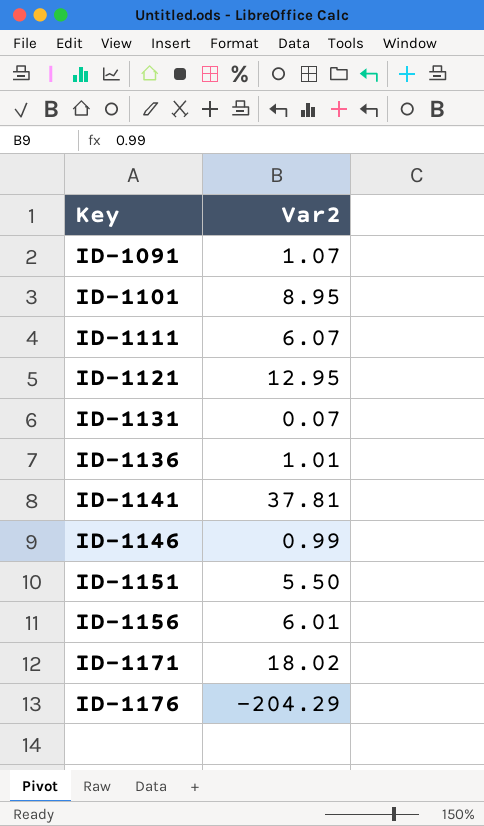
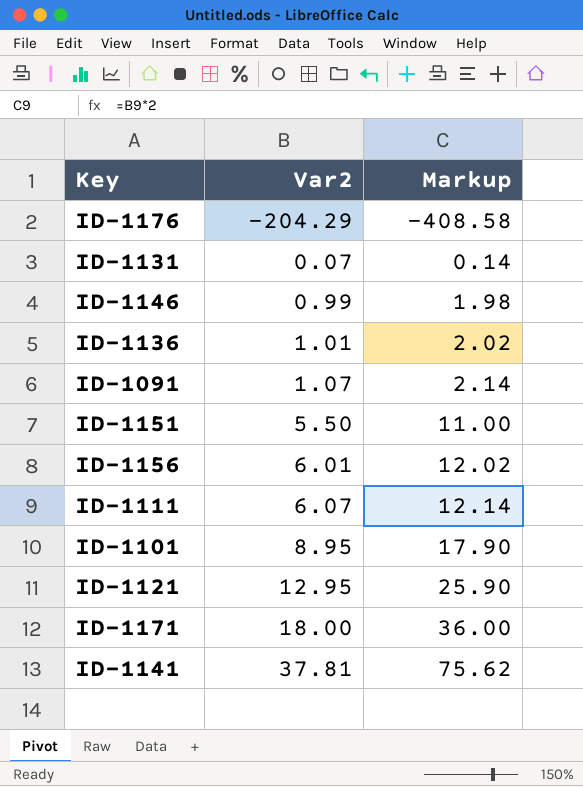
row order: Key ascending -> Var2 ascending
column Markup | formula: none -> [Var2] * 2
ID-1171 | Var2: 18.02 -> 18.00

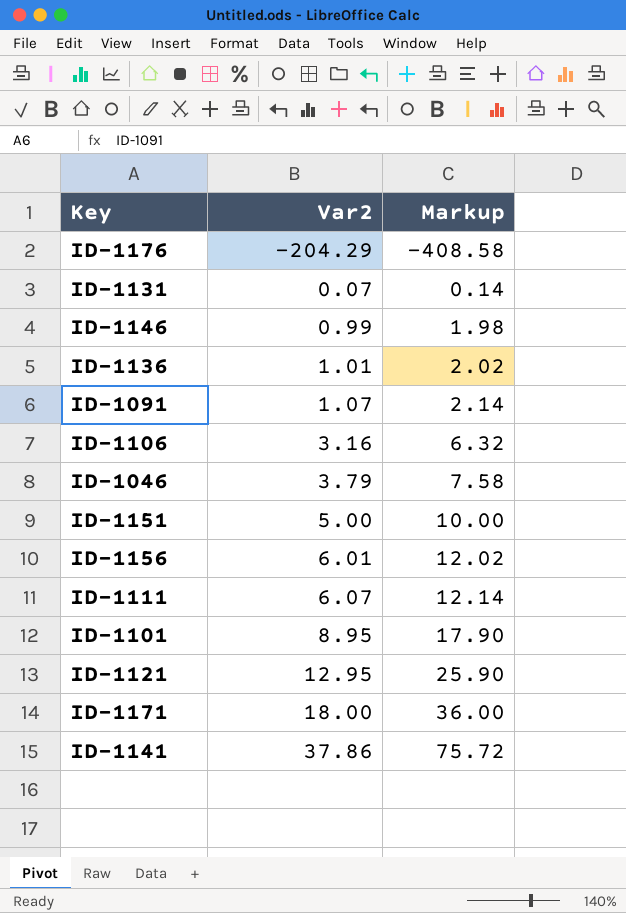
row ID-1106: none -> 3.16 | 6.32
row ID-1046: none -> 3.79 | 7.58
ID-1151 | Var2: 5.50 -> 5.00
ID-1151 | Markup: 11.00 -> 10.00
ID-1141 | Var2: 37.81 -> 37.86
ID-1141 | Markup: 75.62 -> 75.72

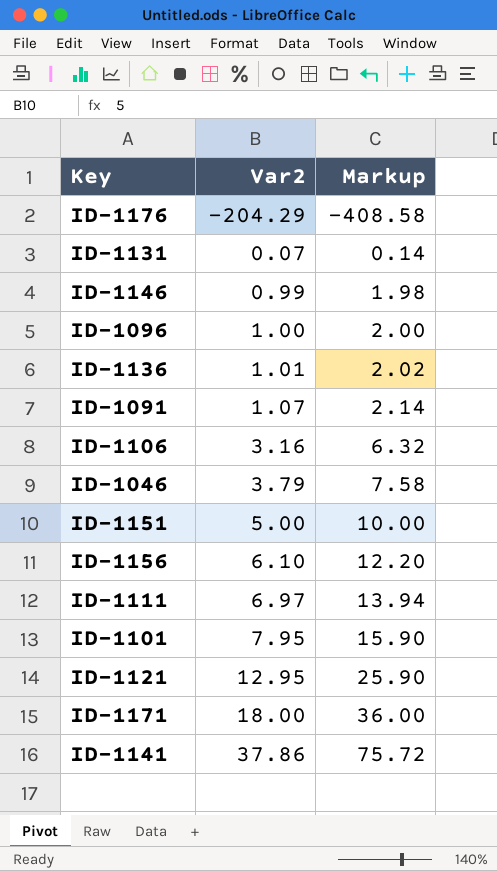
row ID-1096: none -> 1.00 | 2.00
ID-1156 | Var2: 6.01 -> 6.10
ID-1156 | Markup: 12.02 -> 12.20
ID-1111 | Var2: 6.07 -> 6.97
ID-1111 | Markup: 12.14 -> 13.94
ID-1101 | Var2: 8.95 -> 7.95
ID-1101 | Markup: 17.90 -> 15.90

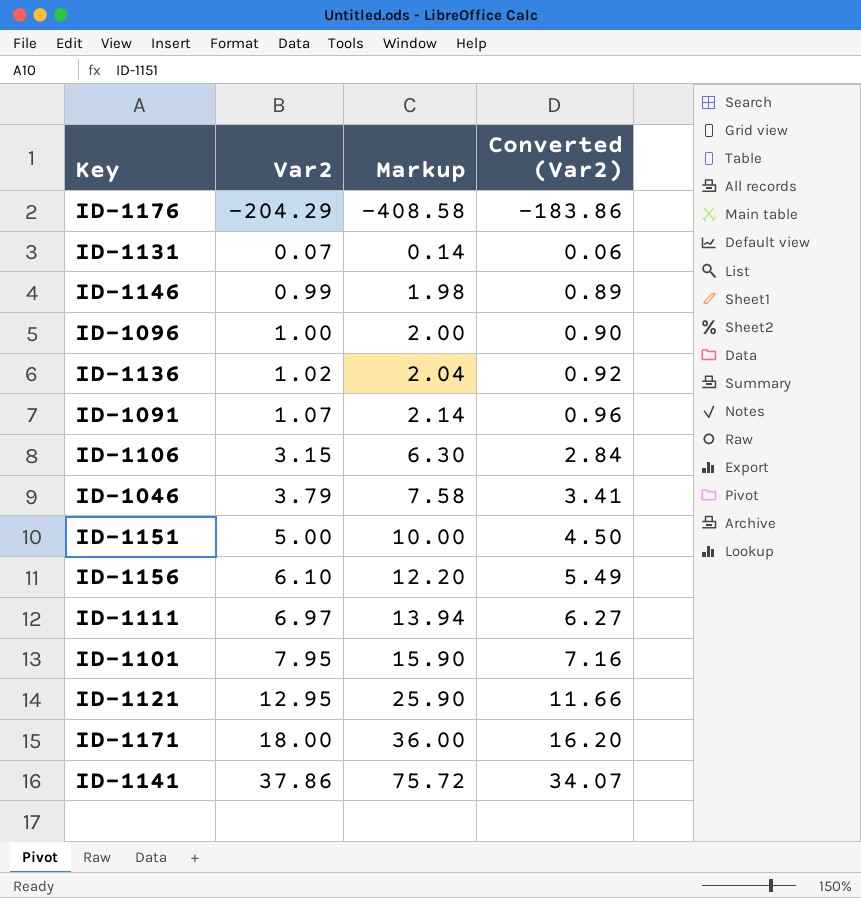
column Converted (Var2) | formula: none -> [Var2] * 0.9
ID-1136 | Var2: 1.01 -> 1.02
ID-1136 | Markup: 2.02 -> 2.04
ID-1106 | Var2: 3.16 -> 3.15
ID-1106 | Markup: 6.32 -> 6.30

